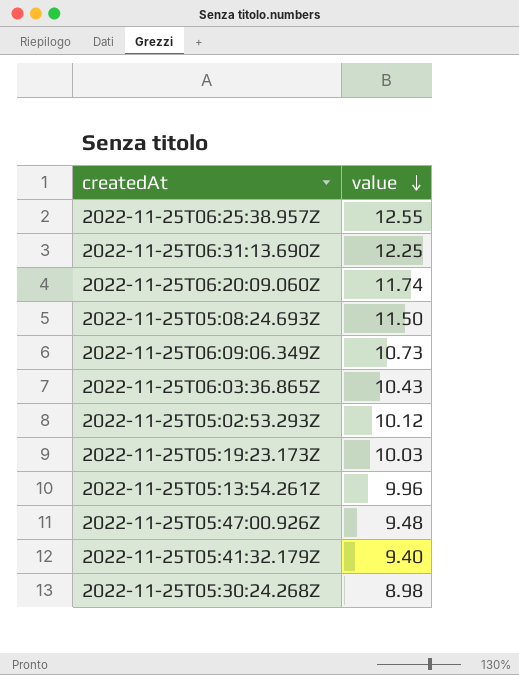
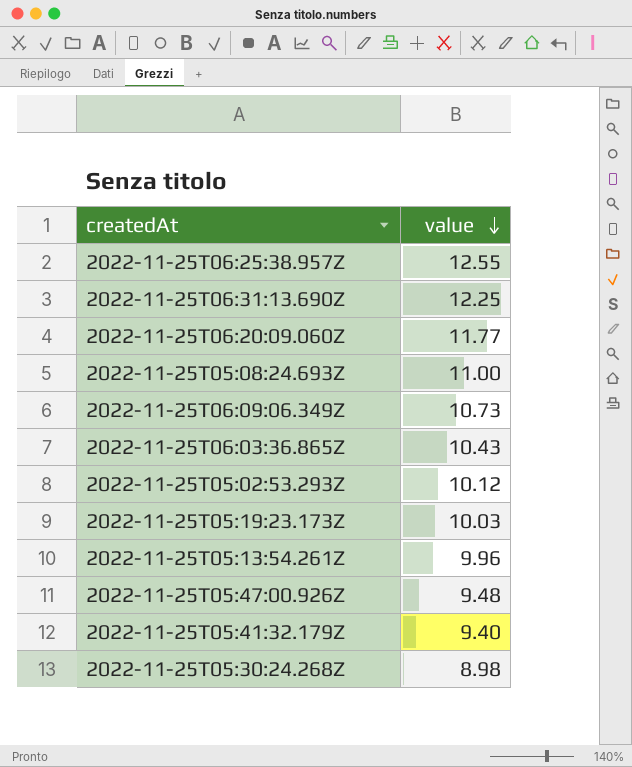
2022-11-25T06:20:09.060Z | value: 11.74 -> 11.77
2022-11-25T05:08:24.693Z | value: 11.50 -> 11.00

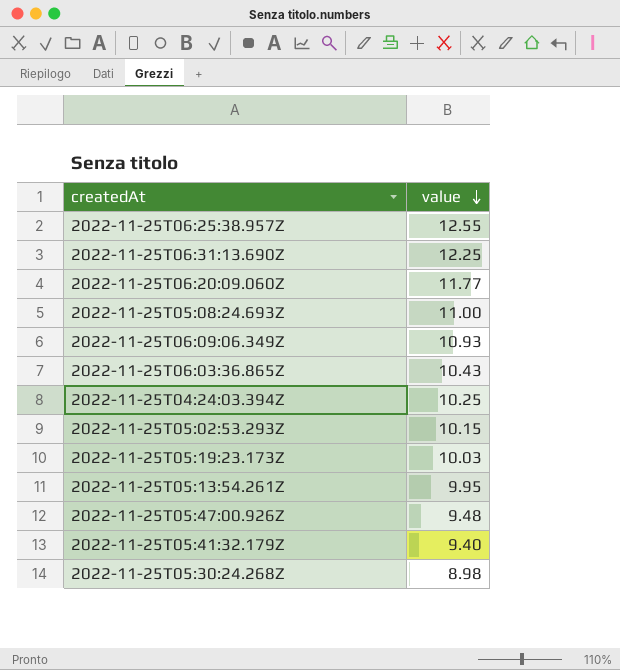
2022-11-25T06:09:06.349Z | value: 10.73 -> 10.93
row 2022-11-25T04:24:03.394Z: none -> 10.25
2022-11-25T05:02:53.293Z | value: 10.12 -> 10.15
2022-11-25T05:13:54.261Z | value: 9.96 -> 9.95

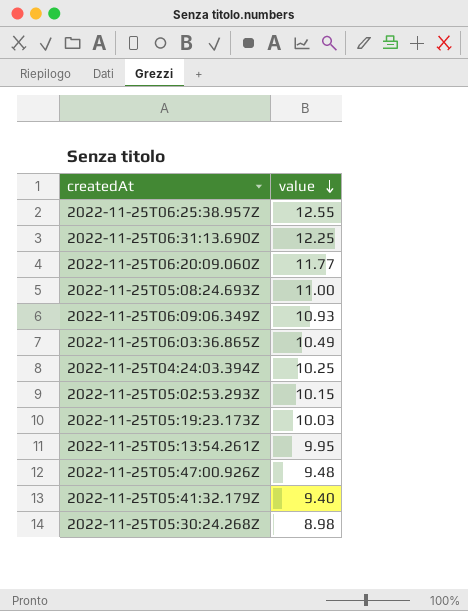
2022-11-25T06:03:36.865Z | value: 10.43 -> 10.49

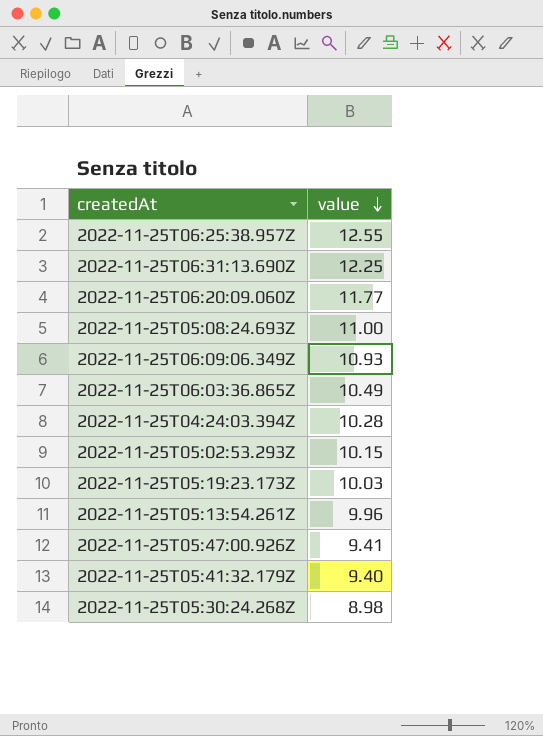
2022-11-25T04:24:03.394Z | value: 10.25 -> 10.28
2022-11-25T05:13:54.261Z | value: 9.95 -> 9.96
2022-11-25T05:47:00.926Z | value: 9.48 -> 9.41

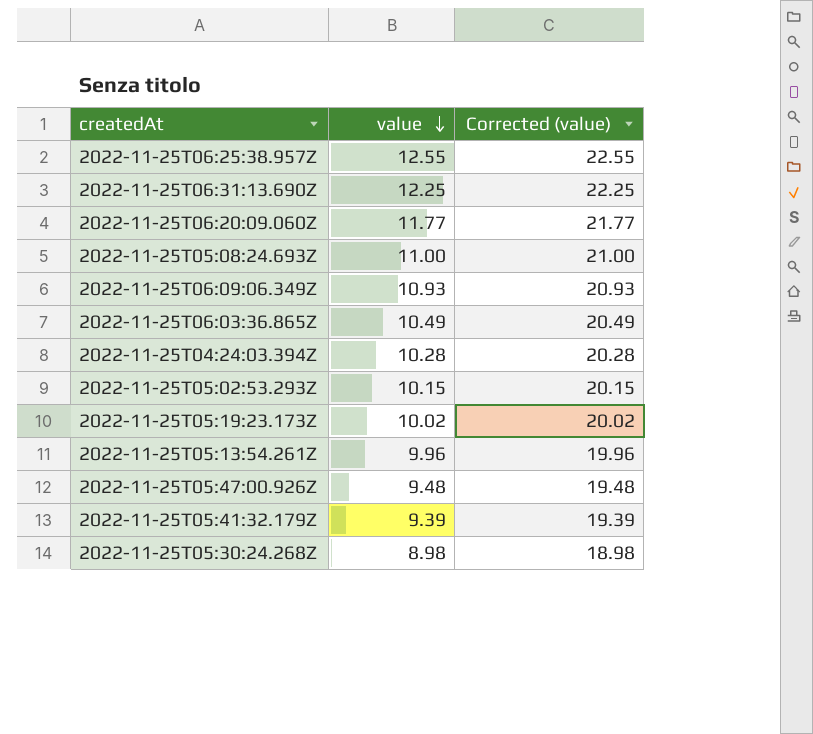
column Corrected (value) | formula: none -> [value] + 10
2022-11-25T05:19:23.173Z | value: 10.03 -> 10.02
2022-11-25T05:47:00.926Z | value: 9.41 -> 9.48
2022-11-25T05:41:32.179Z | value: 9.40 -> 9.39

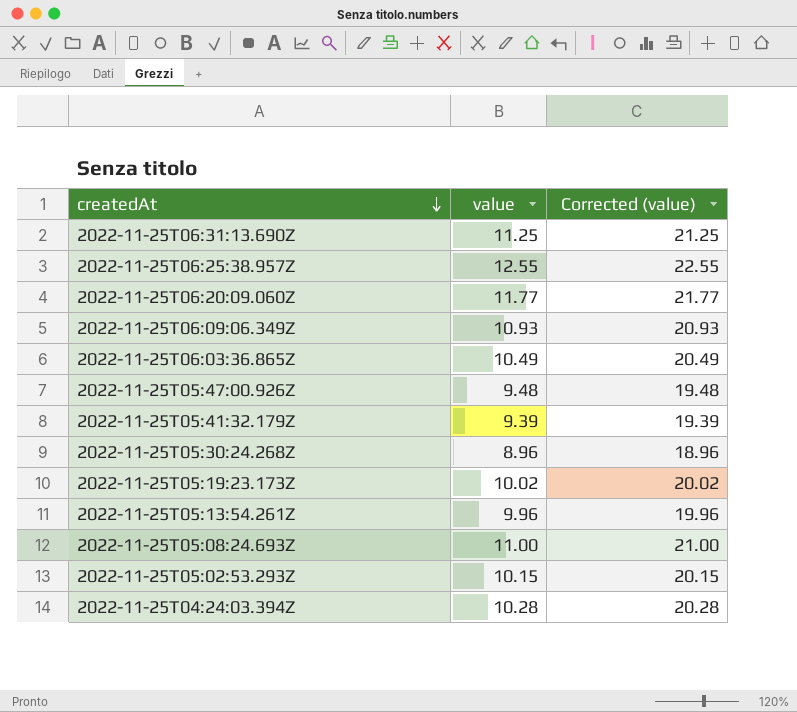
row order: value descending -> createdAt descending
2022-11-25T06:31:13.690Z | value: 12.25 -> 11.25
2022-11-25T06:31:13.690Z | Corrected (value): 22.25 -> 21.25
2022-11-25T05:30:24.268Z | value: 8.98 -> 8.96
2022-11-25T05:30:24.268Z | Corrected (value): 18.98 -> 18.96

